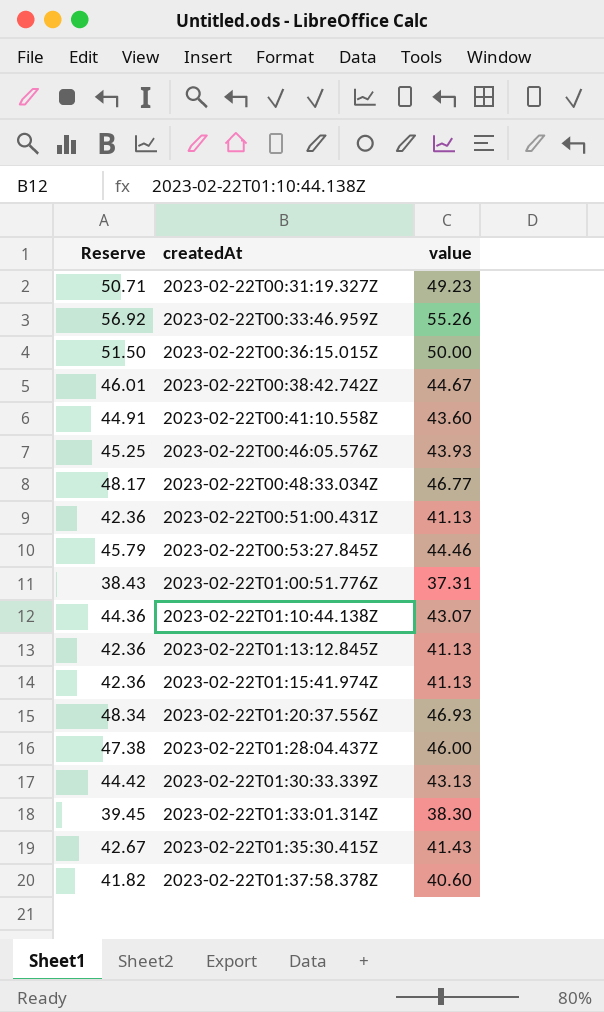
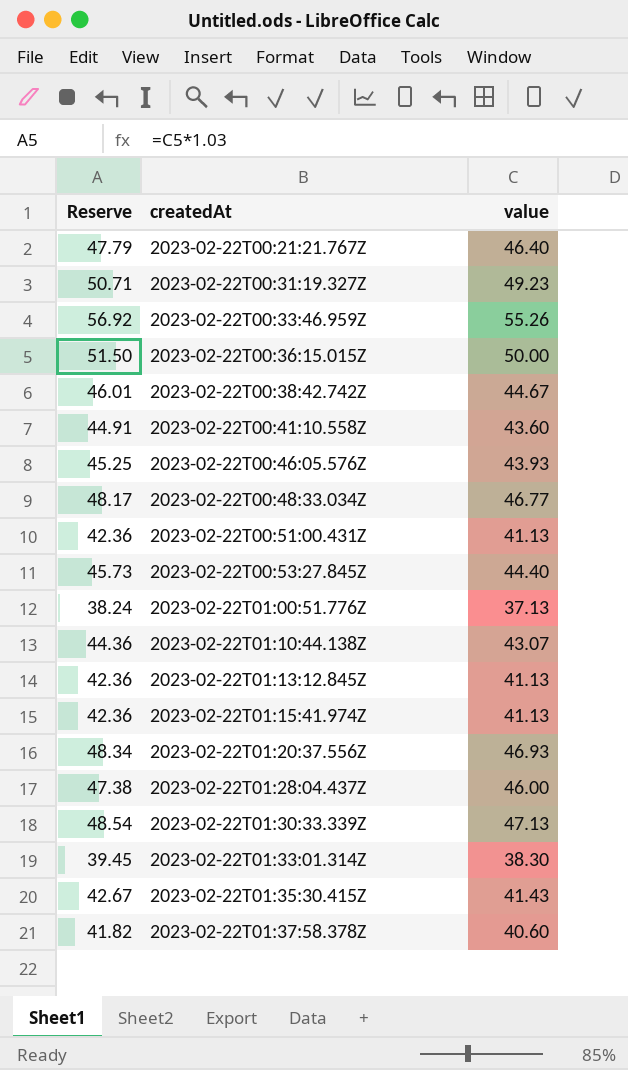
row 2023-02-22T00:21:21.767Z: none -> 47.79 | 46.40
2023-02-22T00:53:27.845Z | Reserve: 45.79 -> 45.73
2023-02-22T00:53:27.845Z | value: 44.46 -> 44.40
2023-02-22T01:00:51.776Z | Reserve: 38.43 -> 38.24
2023-02-22T01:00:51.776Z | value: 37.31 -> 37.13
2023-02-22T01:30:33.339Z | Reserve: 44.42 -> 48.54
2023-02-22T01:30:33.339Z | value: 43.13 -> 47.13

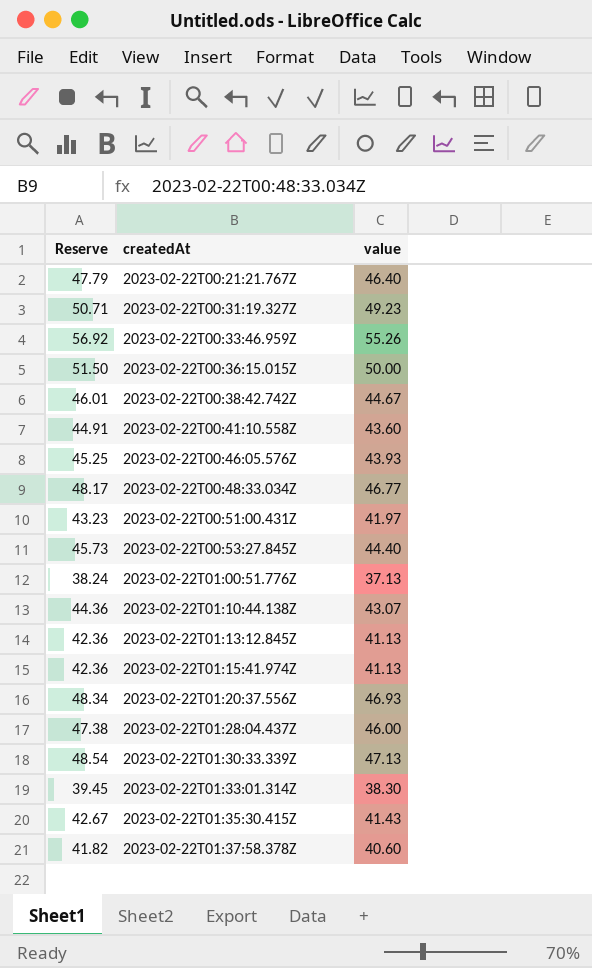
2023-02-22T00:51:00.431Z | Reserve: 42.36 -> 43.23
2023-02-22T00:51:00.431Z | value: 41.13 -> 41.97

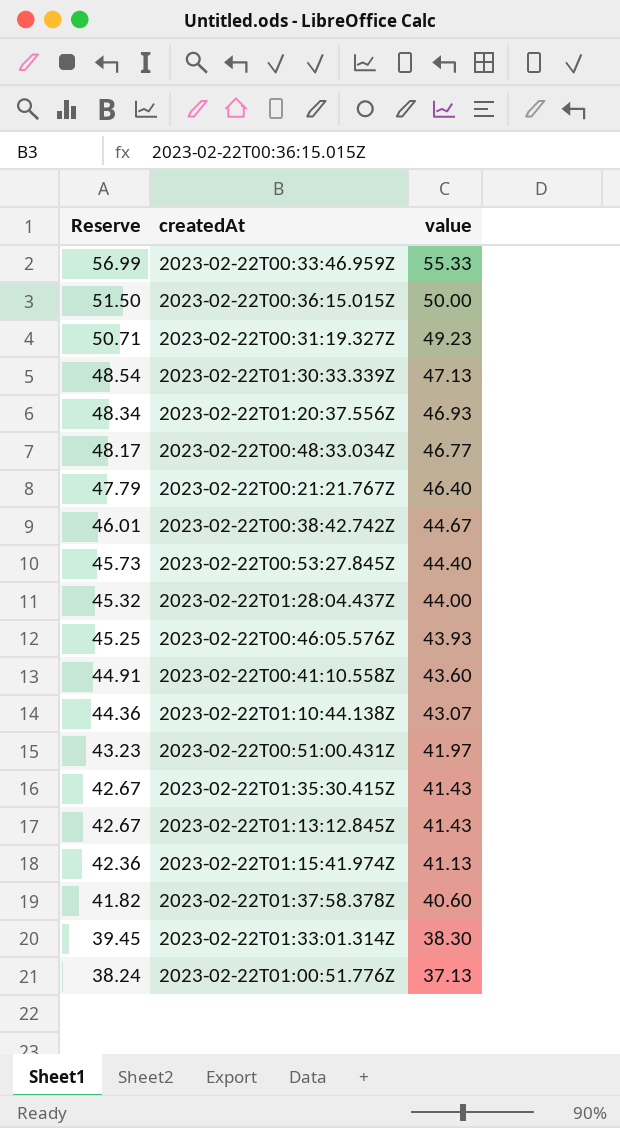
row order: createdAt ascending -> Reserve descending
2023-02-22T00:33:46.959Z | Reserve: 56.92 -> 56.99
2023-02-22T00:33:46.959Z | value: 55.26 -> 55.33
2023-02-22T01:28:04.437Z | Reserve: 47.38 -> 45.32
2023-02-22T01:28:04.437Z | value: 46.00 -> 44.00
2023-02-22T01:13:12.845Z | Reserve: 42.36 -> 42.67
2023-02-22T01:13:12.845Z | value: 41.13 -> 41.43

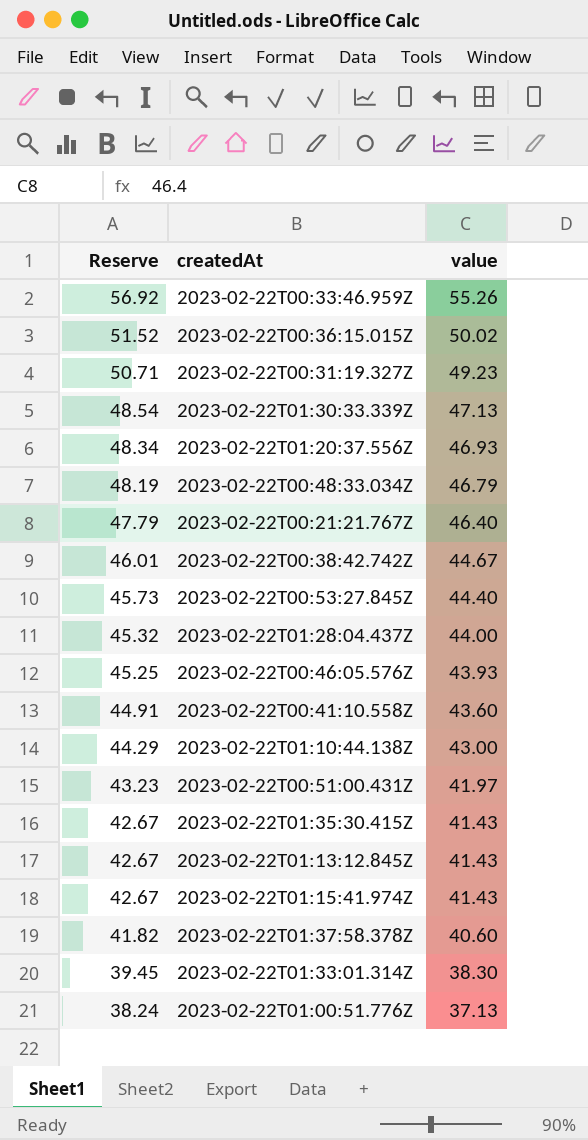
2023-02-22T00:33:46.959Z | Reserve: 56.99 -> 56.92
2023-02-22T00:33:46.959Z | value: 55.33 -> 55.26
2023-02-22T00:36:15.015Z | Reserve: 51.50 -> 51.52
2023-02-22T00:36:15.015Z | value: 50.00 -> 50.02
2023-02-22T00:48:33.034Z | Reserve: 48.17 -> 48.19
2023-02-22T00:48:33.034Z | value: 46.77 -> 46.79
2023-02-22T01:10:44.138Z | Reserve: 44.36 -> 44.29
2023-02-22T01:10:44.138Z | value: 43.07 -> 43.00
2023-02-22T01:15:41.974Z | Reserve: 42.36 -> 42.67
2023-02-22T01:15:41.974Z | value: 41.13 -> 41.43

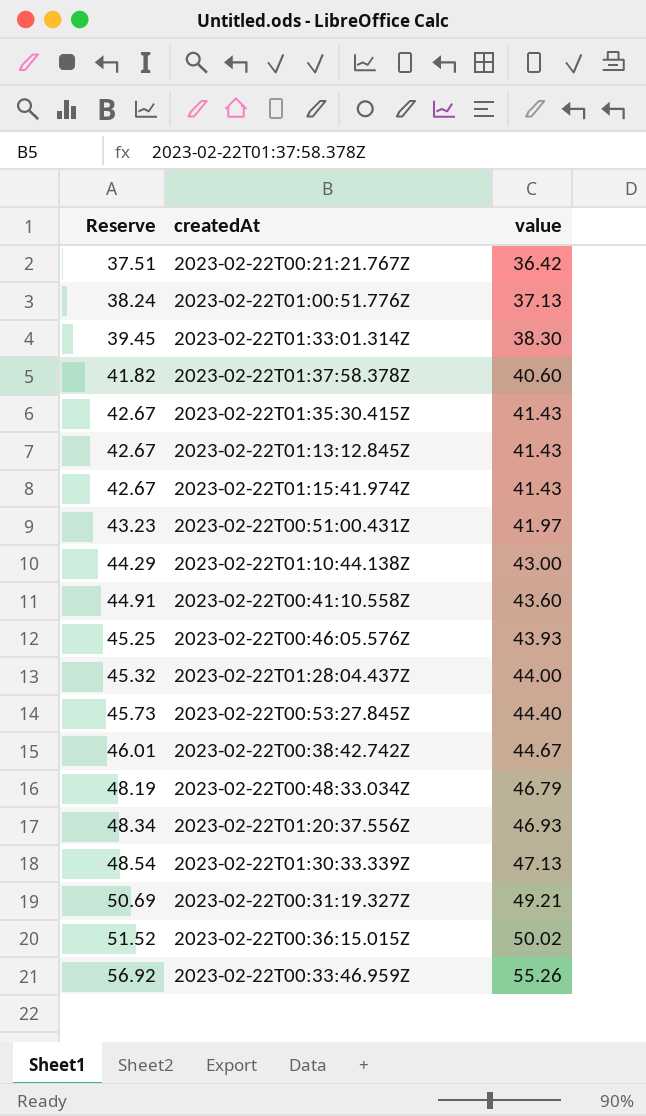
row order: Reserve descending -> Reserve ascending
2023-02-22T00:21:21.767Z | Reserve: 47.79 -> 37.51
2023-02-22T00:21:21.767Z | value: 46.40 -> 36.42
2023-02-22T00:31:19.327Z | Reserve: 50.71 -> 50.69
2023-02-22T00:31:19.327Z | value: 49.23 -> 49.21

